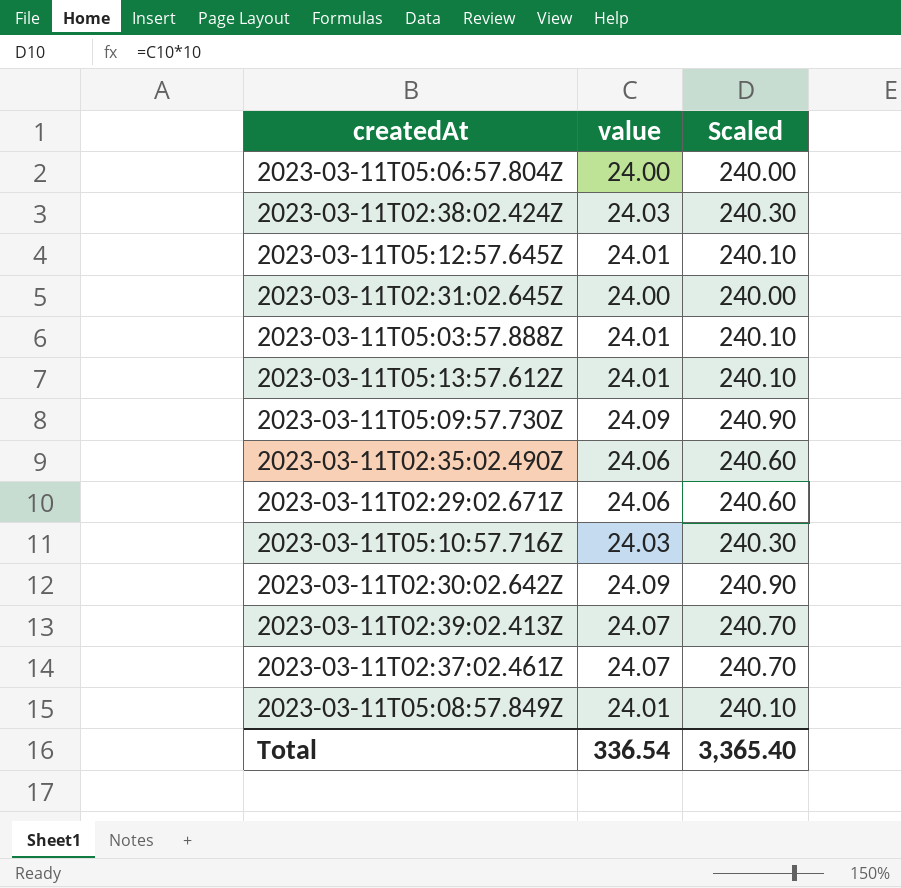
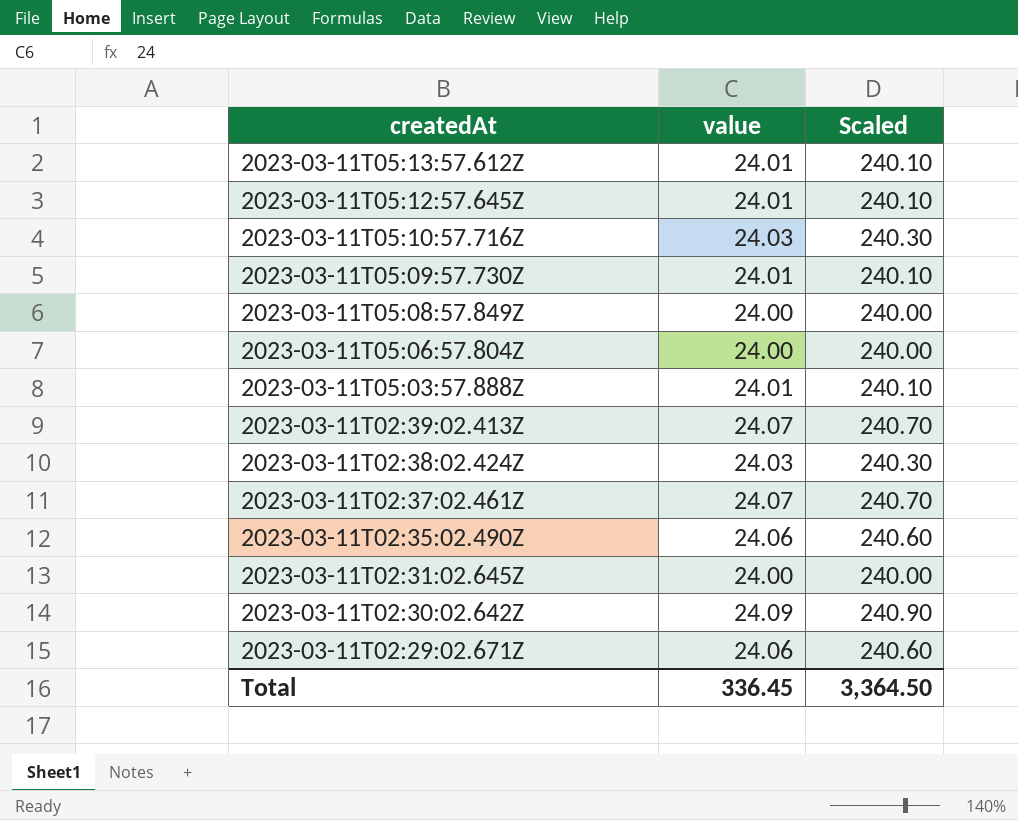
row order: none -> createdAt descending
2023-03-11T05:09:57.730Z | value: 24.09 -> 24.01
2023-03-11T05:09:57.730Z | Scaled: 240.90 -> 240.10
2023-03-11T05:08:57.849Z | value: 24.01 -> 24.00
2023-03-11T05:08:57.849Z | Scaled: 240.10 -> 240.00
Total | value: 336.54 -> 336.45
Total | Scaled: 3,365.40 -> 3,364.50

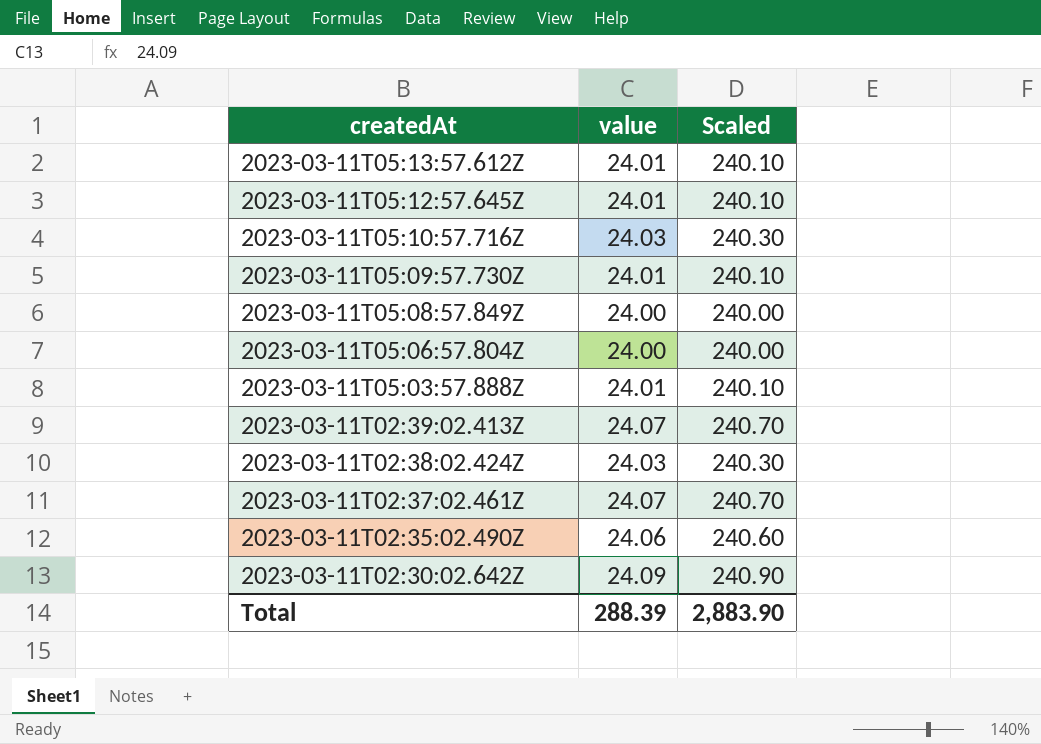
row 2023-03-11T02:31:02.645Z: 24.00 | 240.00 -> none
row 2023-03-11T02:29:02.671Z: 24.06 | 240.60 -> none
Total | value: 336.45 -> 288.39
Total | Scaled: 3,364.50 -> 2,883.90

